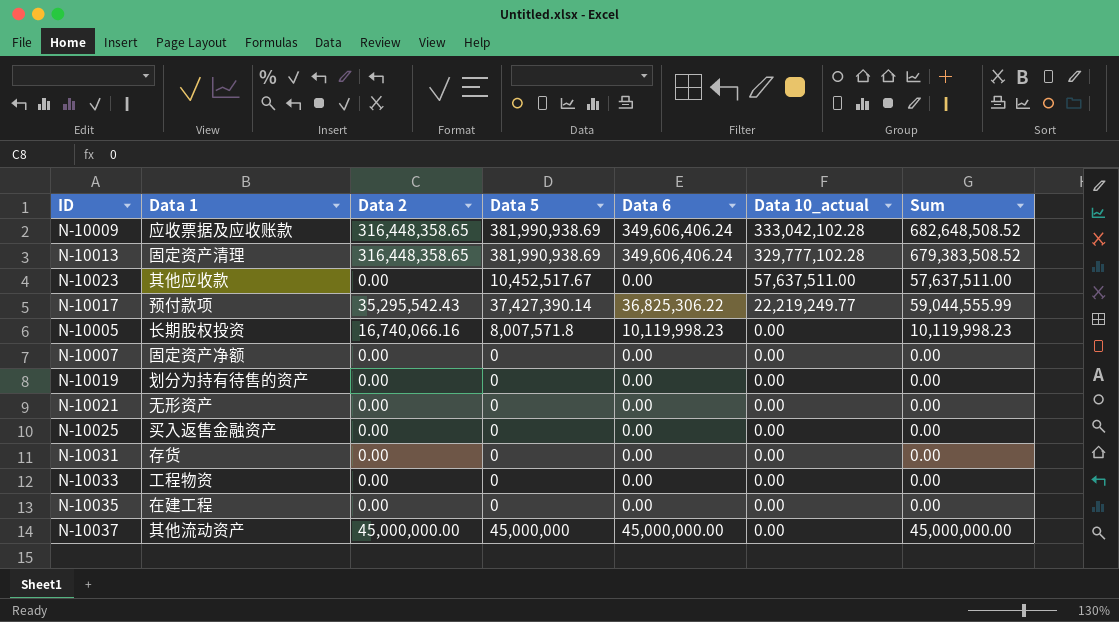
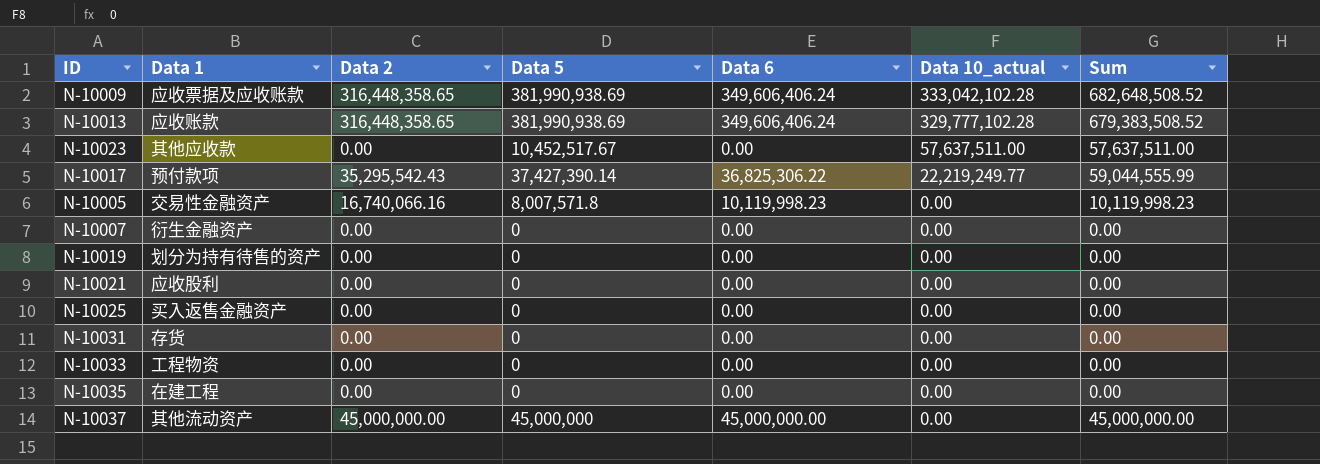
N-10013 | Data 1: 固定资产清理 -> 应收账款
N-10005 | Data 1: 长期股权投资 -> 交易性金融资产
N-10007 | Data 1: 固定资产净额 -> 衍生金融资产
N-10021 | Data 1: 无形资产 -> 应收股利

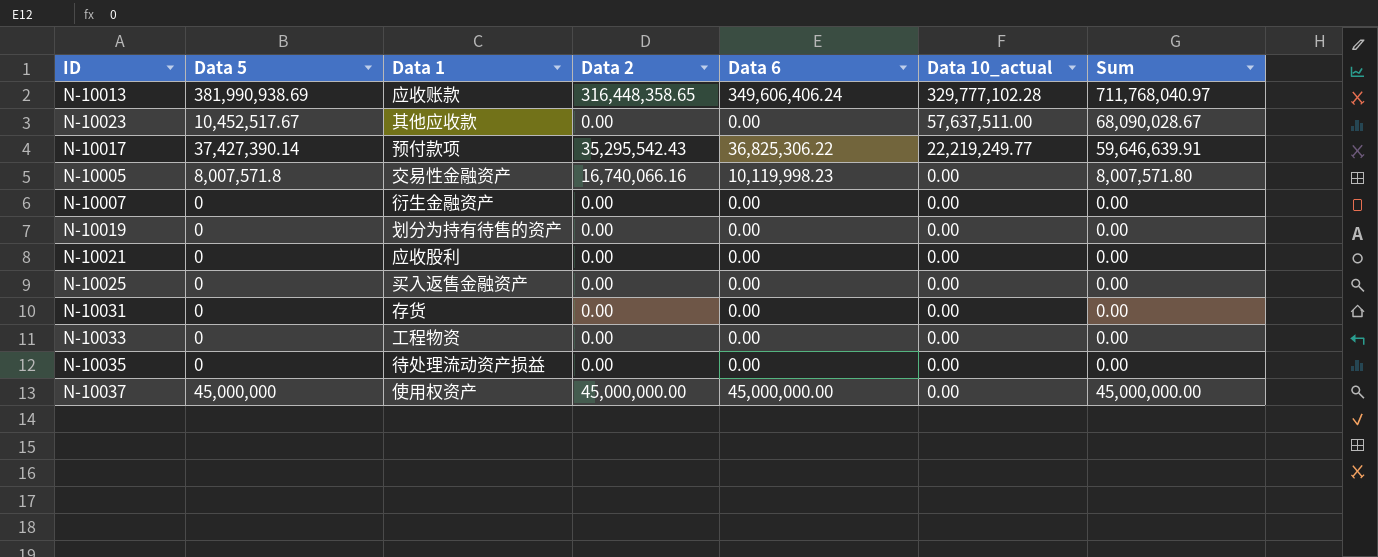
column Data 5 | position: 4 -> 2
column Sum | formula: [Data 6] + [Data 10_actual] -> [Data 5] + [Data 10_actual]
row N-10009: 应收票据及应收账款 | 316,448,358.65 | 381,990,938.69 | 349,606,406.24 | 333,042,102.28 | 682,648,508.52 -> none
N-10035 | Data 1: 在建工程 -> 待处理流动资产损益
N-10037 | Data 1: 其他流动资产 -> 使用权资产

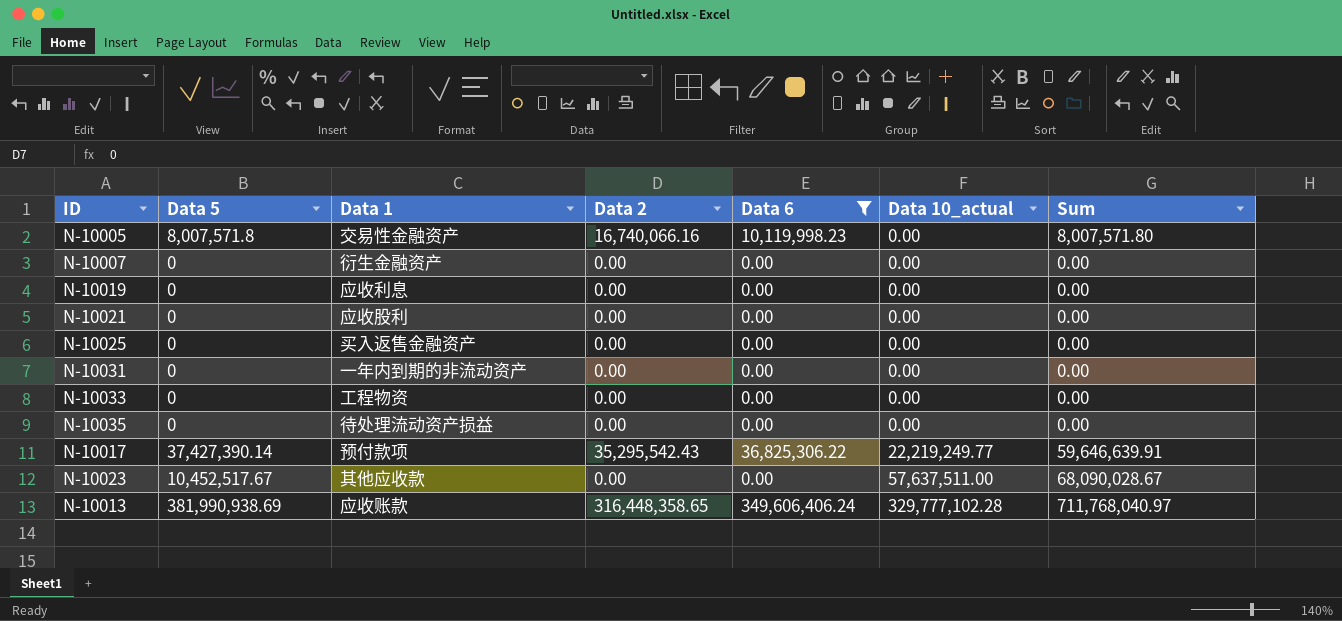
filter: none -> Data 6 != 45,000,000.00
row order: Data 10_actual descending -> Data 10_actual ascending
N-10019 | Data 1: 划分为持有待售的资产 -> 应收利息
N-10031 | Data 1: 存货 -> 一年内到期的非流动资产

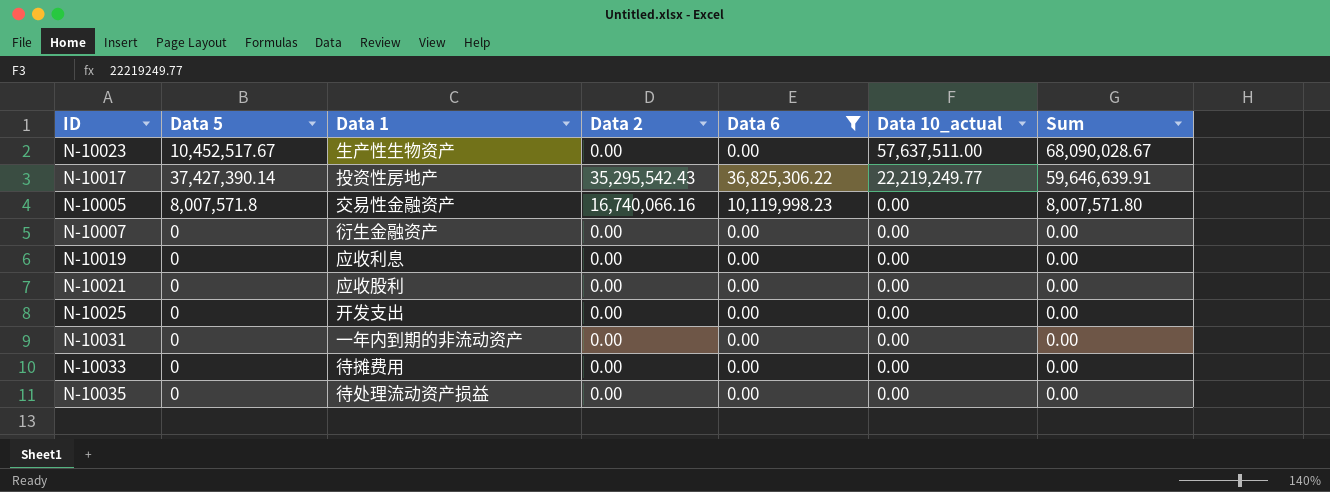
row order: Data 10_actual ascending -> Data 10_actual descending
row N-10013: 381,990,938.69 | 应收账款 | 316,448,358.65 | 349,606,406.24 | 329,777,102.28 | 711,768,040.97 -> none
N-10023 | Data 1: 其他应收款 -> 生产性生物资产
N-10017 | Data 1: 预付款项 -> 投资性房地产
N-10025 | Data 1: 买入返售金融资产 -> 开发支出
N-10033 | Data 1: 工程物资 -> 待摊费用

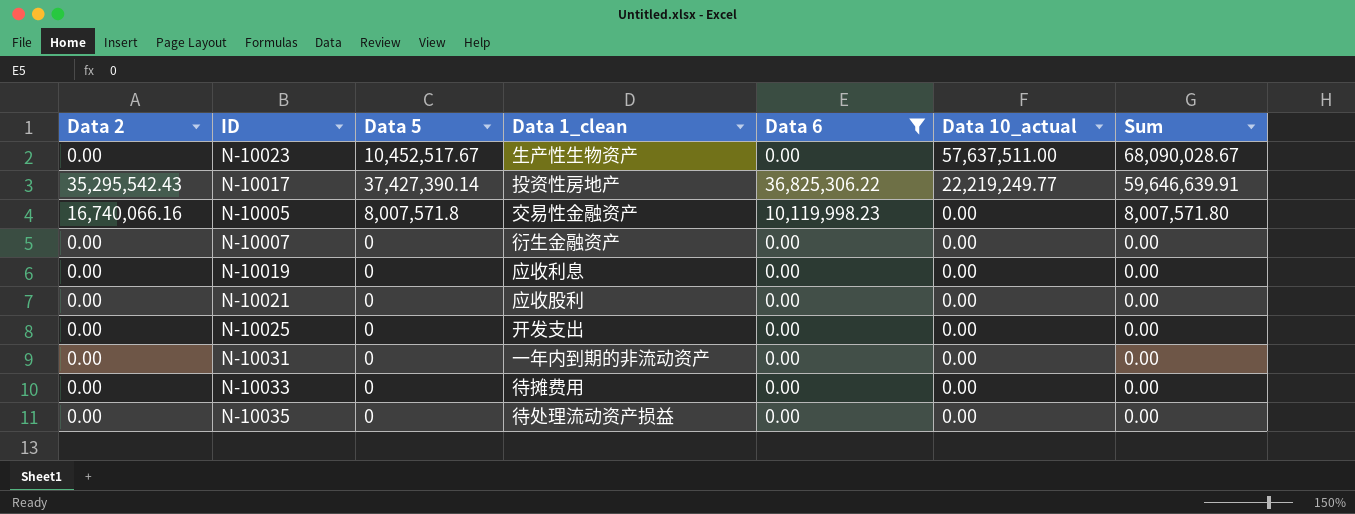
column Data 2 | position: 4 -> 1
column name: Data 1 -> Data 1_clean

